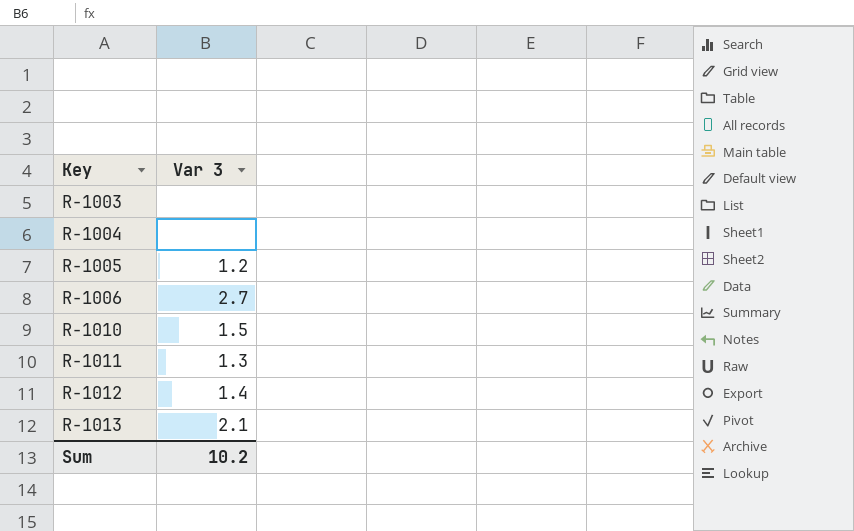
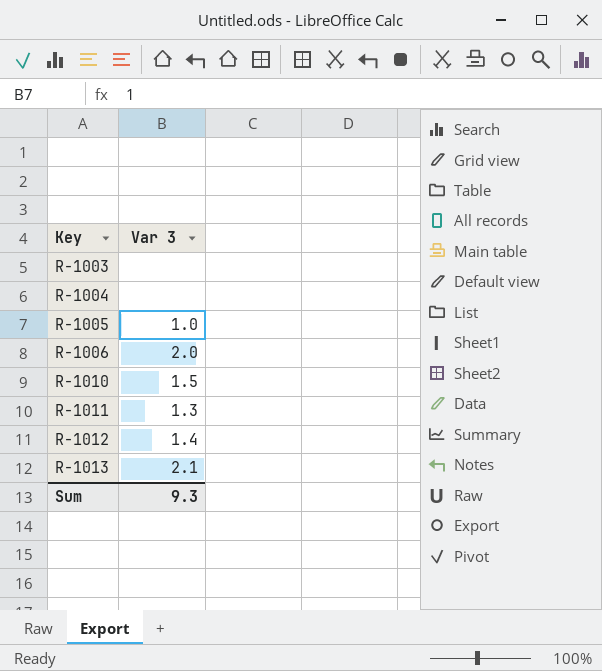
R-1005 | Var 3: 1.2 -> 1.0
R-1006 | Var 3: 2.7 -> 2.0
Sum | Var 3: 10.2 -> 9.3

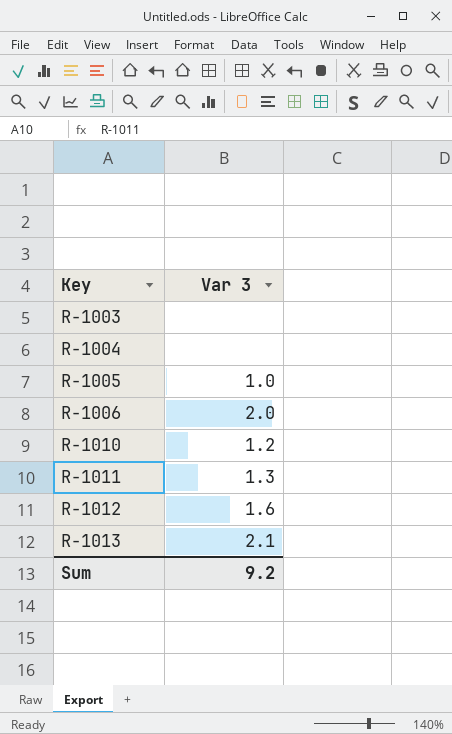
R-1010 | Var 3: 1.5 -> 1.2
R-1012 | Var 3: 1.4 -> 1.6
Sum | Var 3: 9.3 -> 9.2

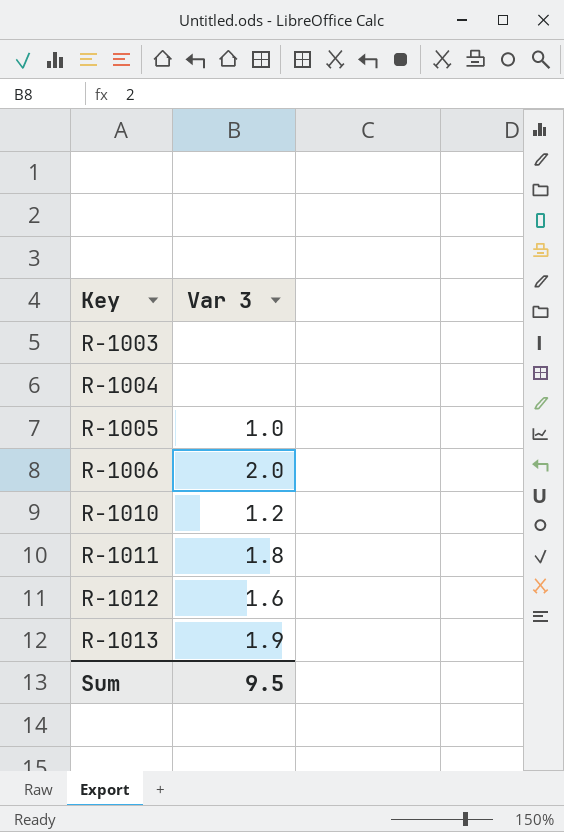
R-1011 | Var 3: 1.3 -> 1.8
R-1013 | Var 3: 2.1 -> 1.9
Sum | Var 3: 9.2 -> 9.5

